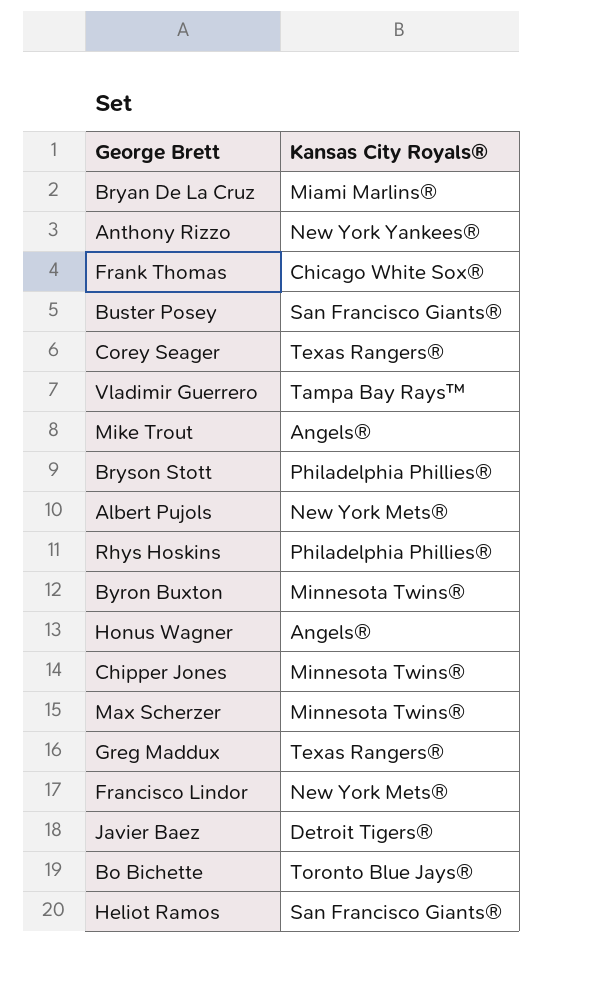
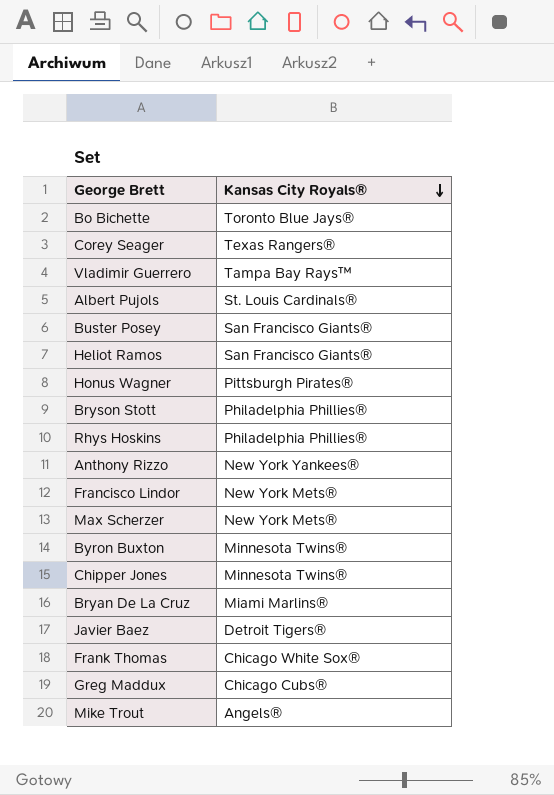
row order: none -> Kansas City Royals® descending
Albert Pujols | Kansas City Royals®: New York Mets® -> St. Louis Cardinals®
Honus Wagner | Kansas City Royals®: Angels® -> Pittsburgh Pirates®
Max Scherzer | Kansas City Royals®: Minnesota Twins® -> New York Mets®
Greg Maddux | Kansas City Royals®: Texas Rangers® -> Chicago Cubs®

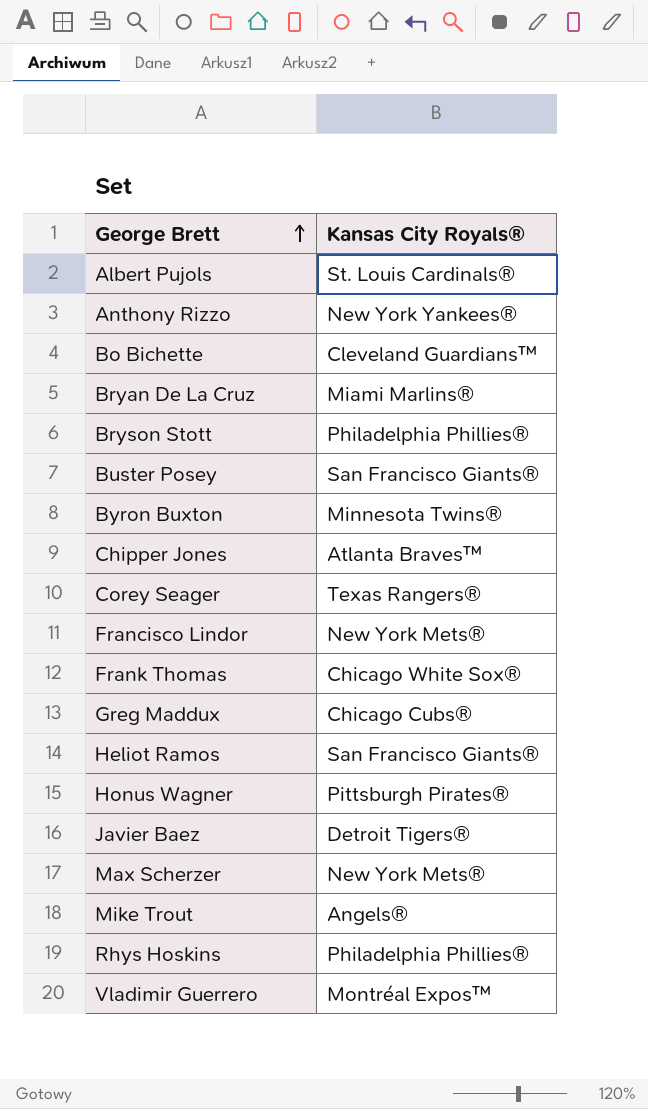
row order: Kansas City Royals® descending -> George Brett ascending
Bo Bichette | Kansas City Royals®: Toronto Blue Jays® -> Cleveland Guardians™
Chipper Jones | Kansas City Royals®: Minnesota Twins® -> Atlanta Braves™
Vladimir Guerrero | Kansas City Royals®: Tampa Bay Rays™ -> Montréal Expos™

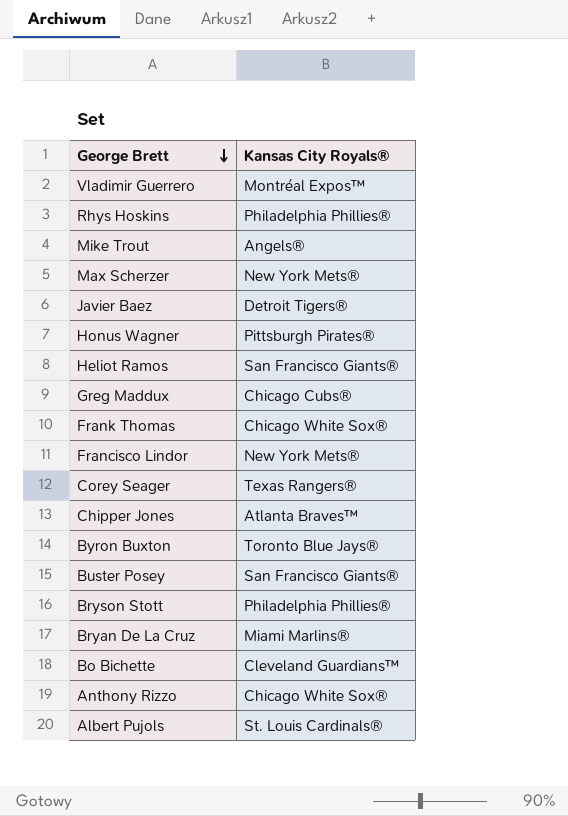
row order: George Brett ascending -> George Brett descending
Byron Buxton | Kansas City Royals®: Minnesota Twins® -> Toronto Blue Jays®
Anthony Rizzo | Kansas City Royals®: New York Yankees® -> Chicago White Sox®

